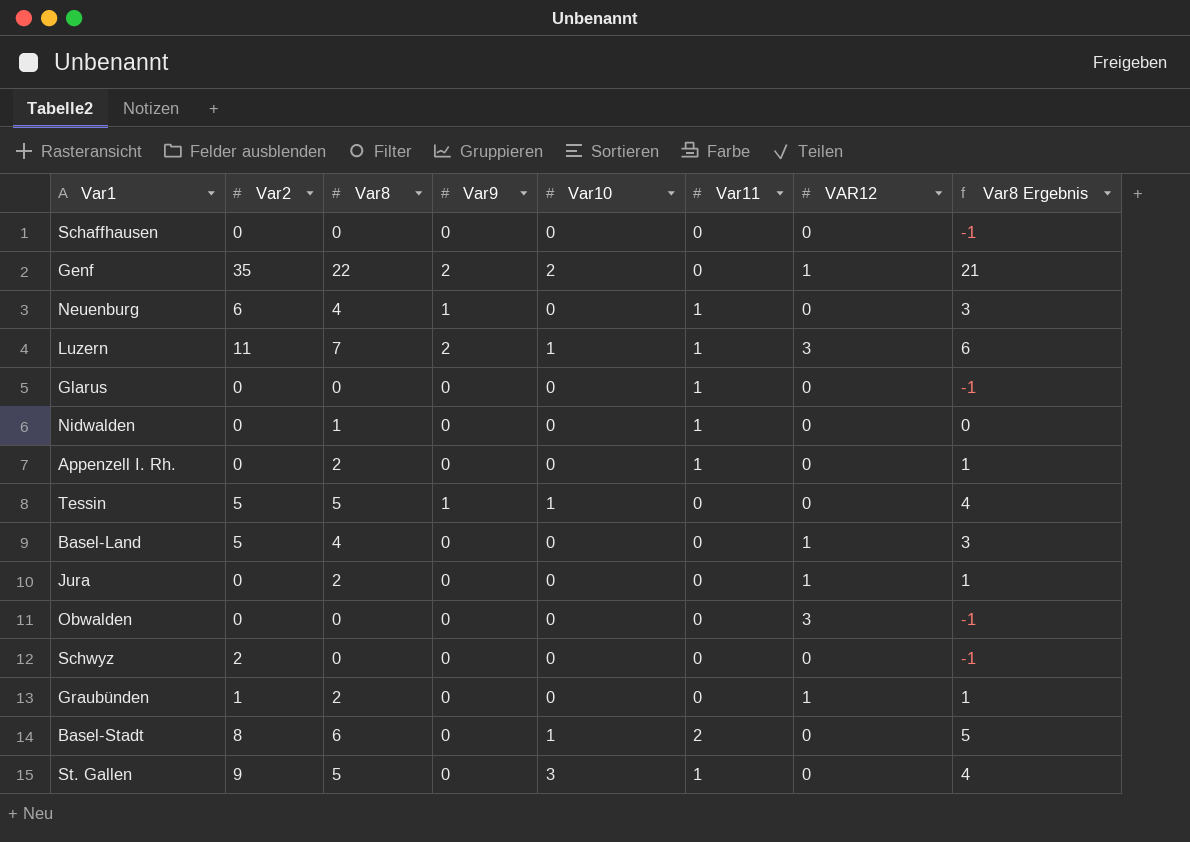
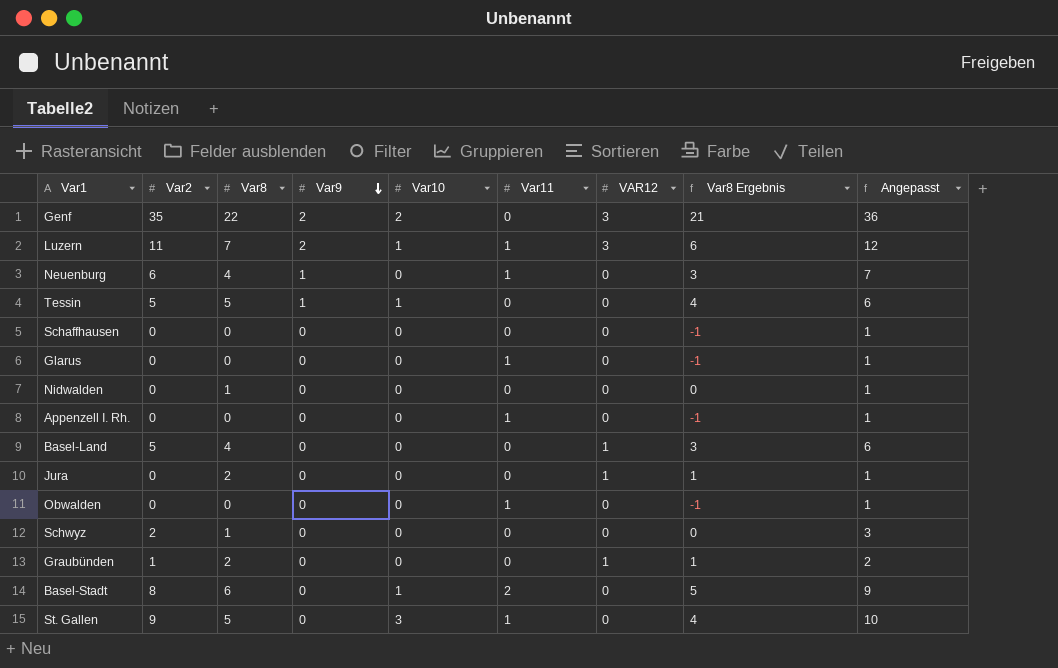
row order: none -> Var9 descending
column Angepasst | formula: none -> [Var2] + 1
Genf | VAR12: 1 -> 3
Nidwalden | Var11: 1 -> 0
Appenzell I. Rh. | Var8: 2 -> 0
Appenzell I. Rh. | Var8 Ergebnis: 1 -> -1
Obwalden | Var11: 0 -> 1
Obwalden | VAR12: 3 -> 0
Schwyz | Var8: 0 -> 1
Schwyz | Var8 Ergebnis: -1 -> 0

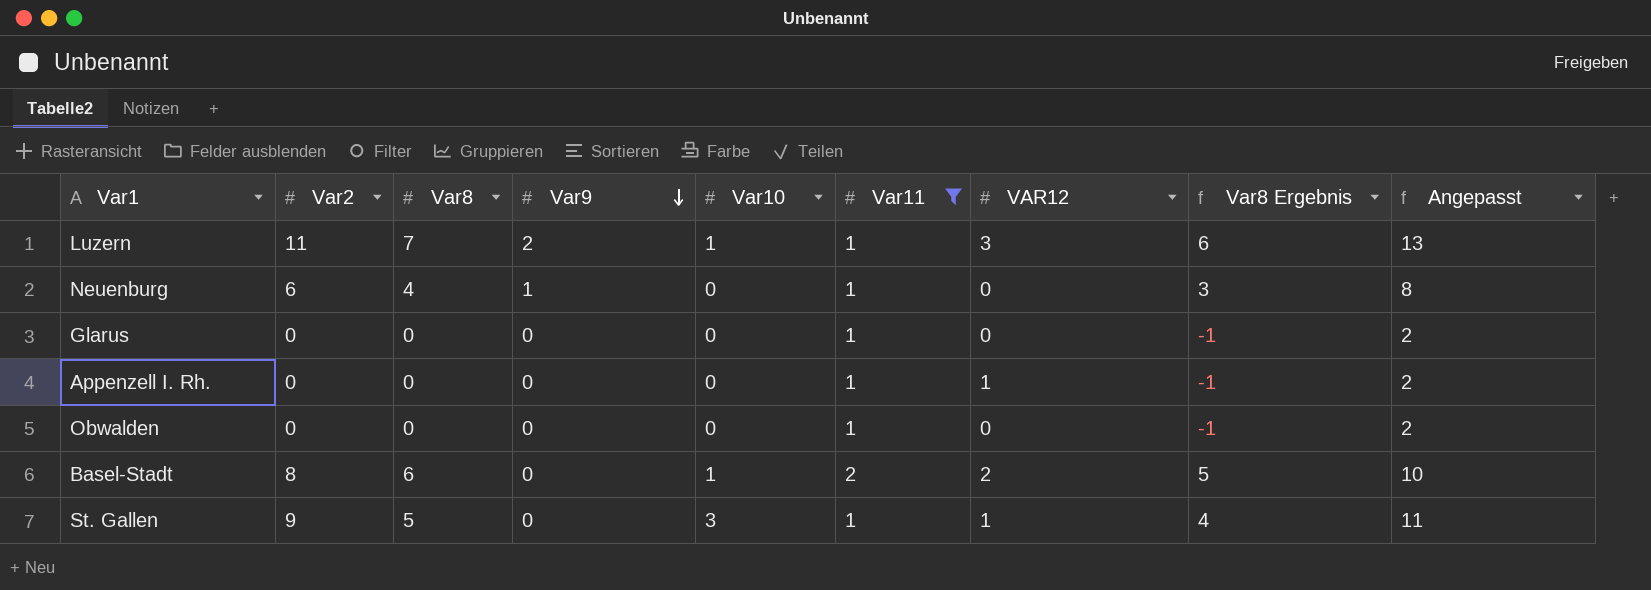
filter: none -> Var11 != 0
column Angepasst | formula: [Var2] + 1 -> [Var2] + 2
Appenzell I. Rh. | VAR12: 0 -> 1
Basel-Stadt | VAR12: 0 -> 2
St. Gallen | VAR12: 0 -> 1

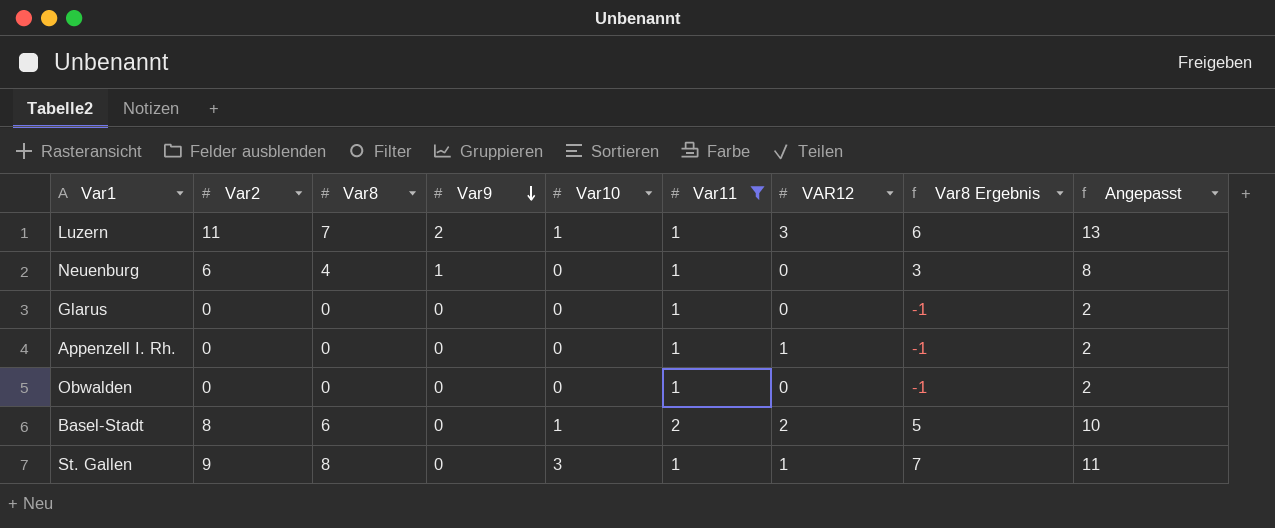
St. Gallen | Var8: 5 -> 8
St. Gallen | Var8 Ergebnis: 4 -> 7

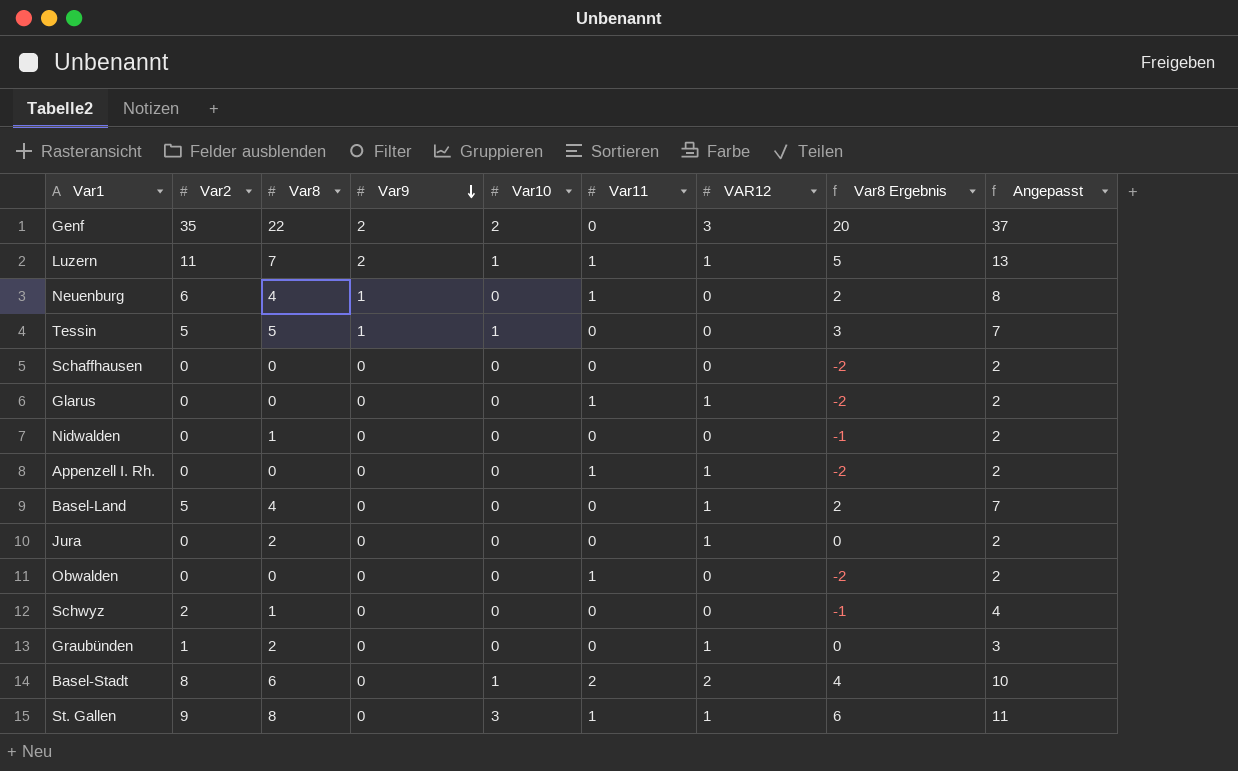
filter: Var11 != 0 -> none
column Var8 Ergebnis | formula: [Var8] - 1 -> [Var8] - 2
Luzern | VAR12: 3 -> 1
Glarus | VAR12: 0 -> 1

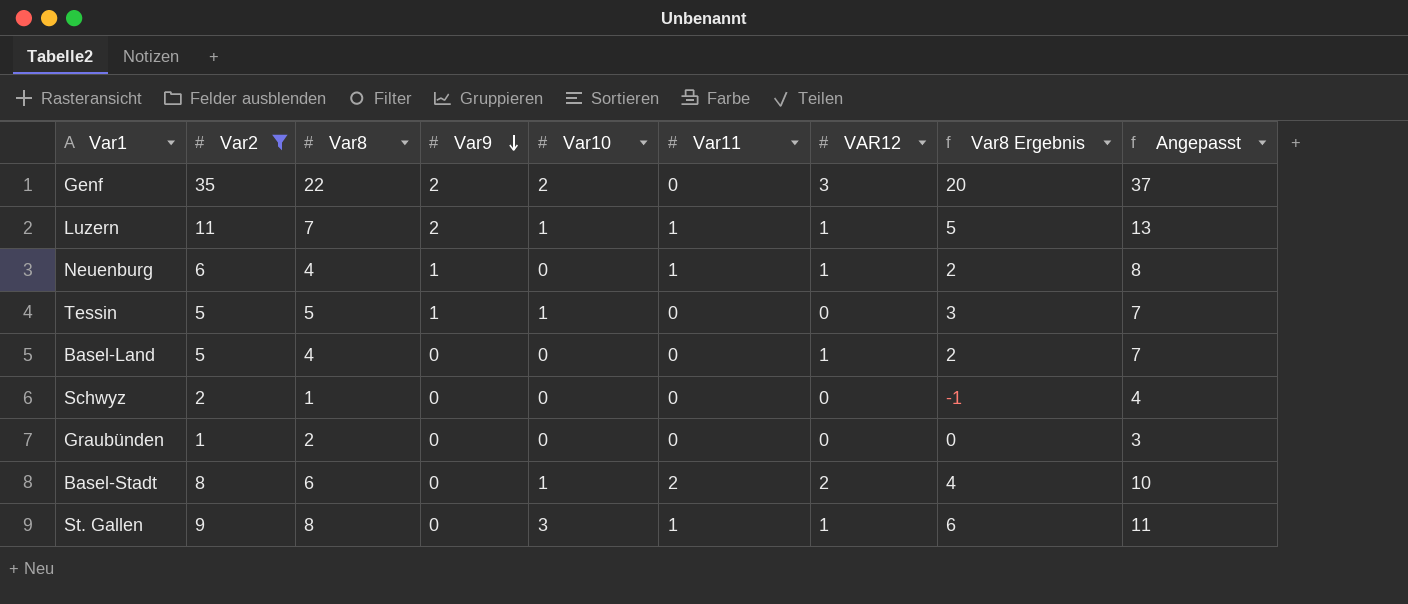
filter: none -> Var2 != 0
Neuenburg | VAR12: 0 -> 1
Graubünden | VAR12: 1 -> 0

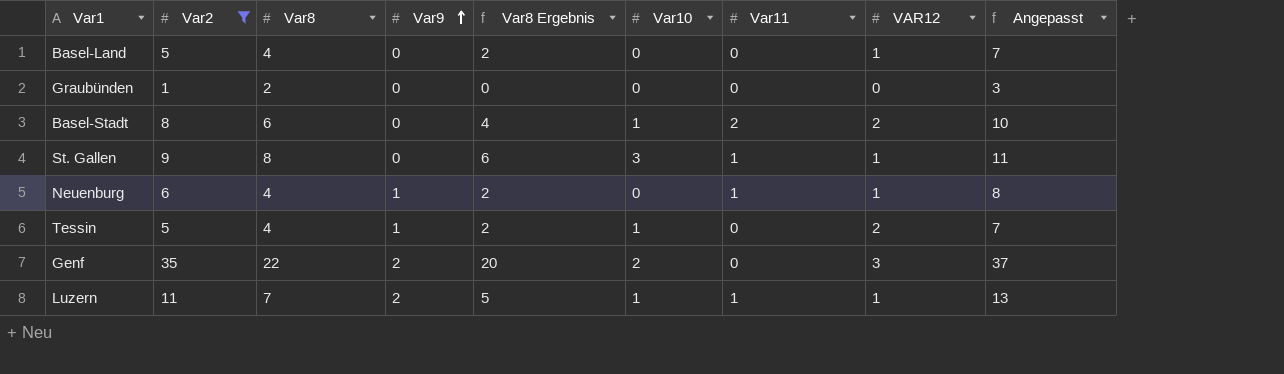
row order: Var9 descending -> Var9 ascending
column Var8 Ergebnis | position: 8 -> 5
row Schwyz: 2 | 1 | 0 | 0 | 0 | 0 | -1 | 4 -> none
Tessin | Var8: 5 -> 4
Tessin | Var8 Ergebnis: 3 -> 2
Tessin | VAR12: 0 -> 2

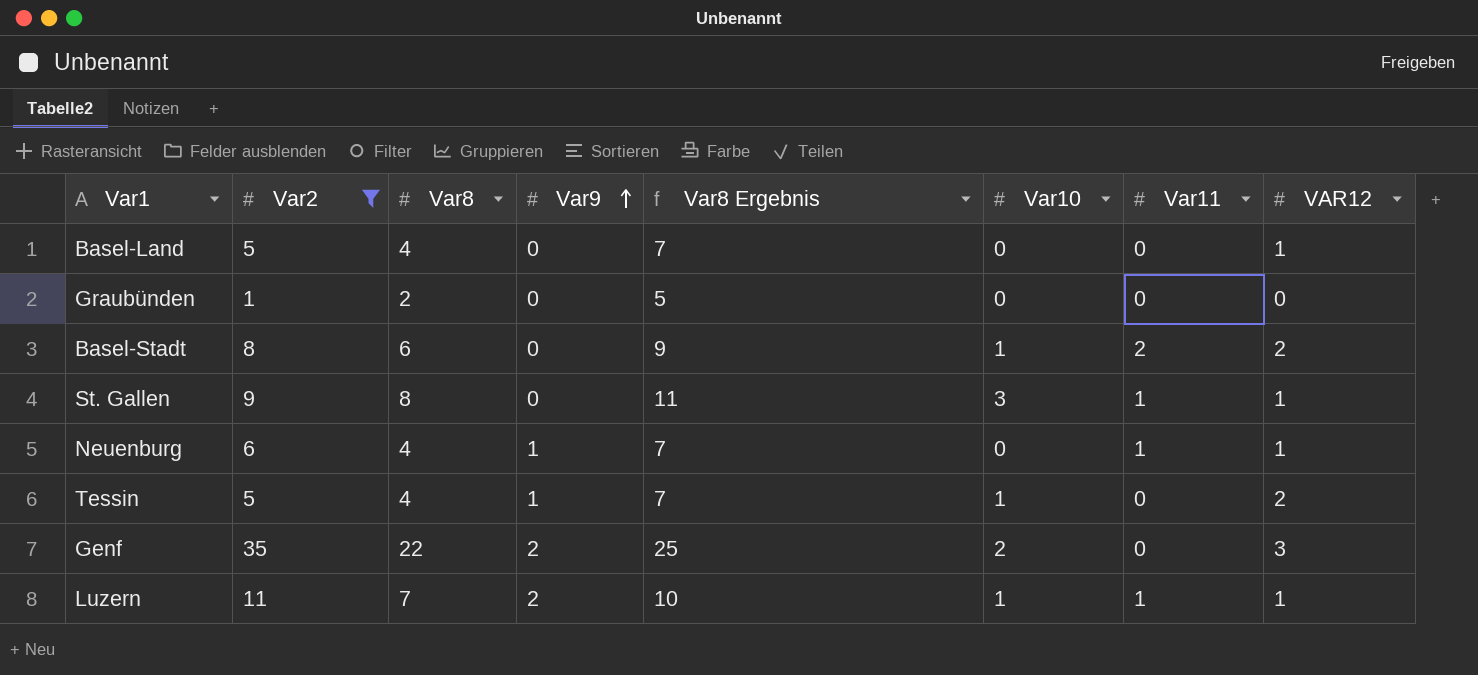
column Angepasst | formula: [Var2] + 2 -> none
column Var8 Ergebnis | formula: [Var8] - 2 -> [Var8] + 3

